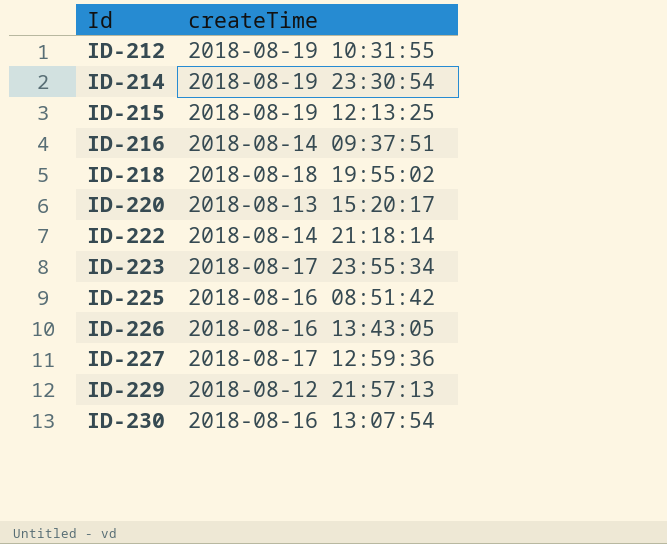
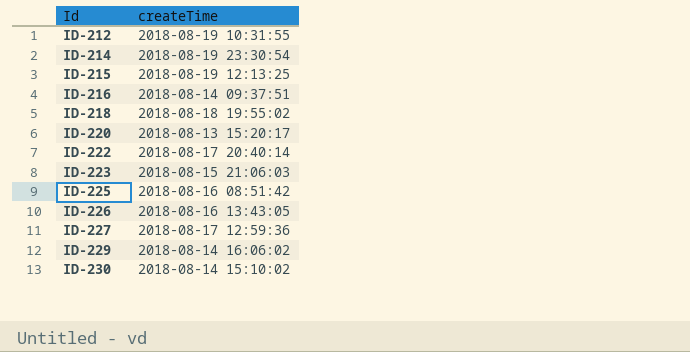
ID-222 | createTime: 2018-08-14 21:18:14 -> 2018-08-17 20:40:14
ID-223 | createTime: 2018-08-17 23:55:34 -> 2018-08-15 21:06:03
ID-229 | createTime: 2018-08-12 21:57:13 -> 2018-08-14 16:06:02
ID-230 | createTime: 2018-08-16 13:07:54 -> 2018-08-14 15:10:02

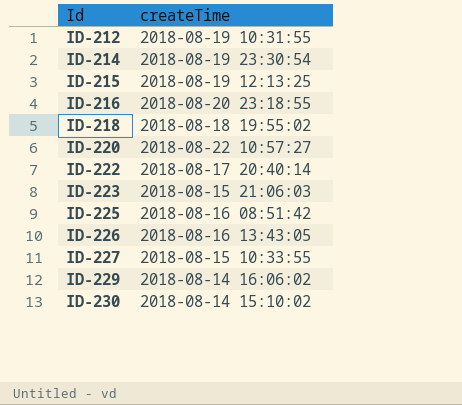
ID-216 | createTime: 2018-08-14 09:37:51 -> 2018-08-20 23:18:55
ID-220 | createTime: 2018-08-13 15:20:17 -> 2018-08-22 10:57:27
ID-227 | createTime: 2018-08-17 12:59:36 -> 2018-08-15 10:33:55

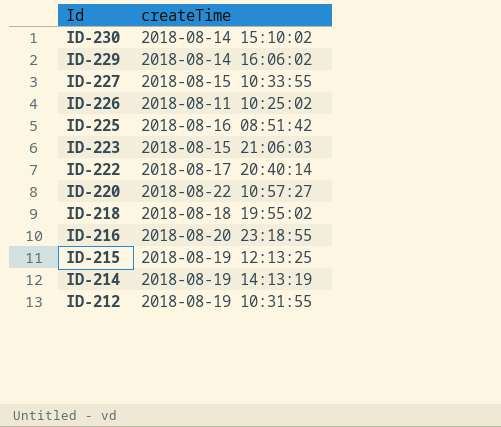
row order: Id ascending -> Id descending
ID-226 | createTime: 2018-08-16 13:43:05 -> 2018-08-11 10:25:02
ID-214 | createTime: 2018-08-19 23:30:54 -> 2018-08-19 14:13:19

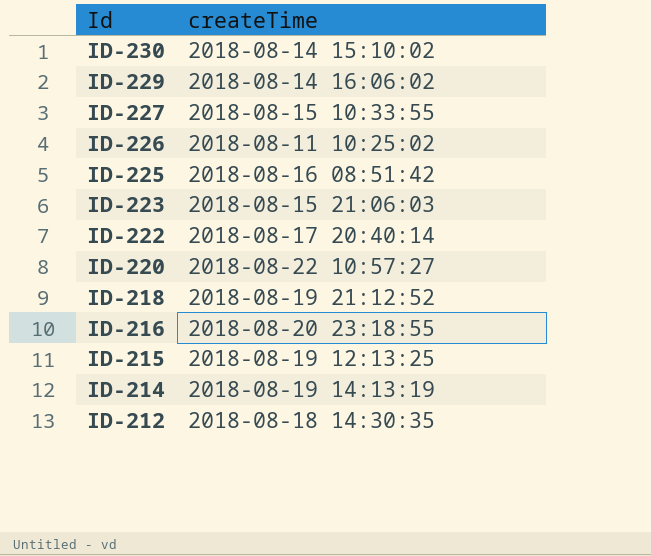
ID-218 | createTime: 2018-08-18 19:55:02 -> 2018-08-19 21:12:52
ID-212 | createTime: 2018-08-19 10:31:55 -> 2018-08-18 14:30:35

